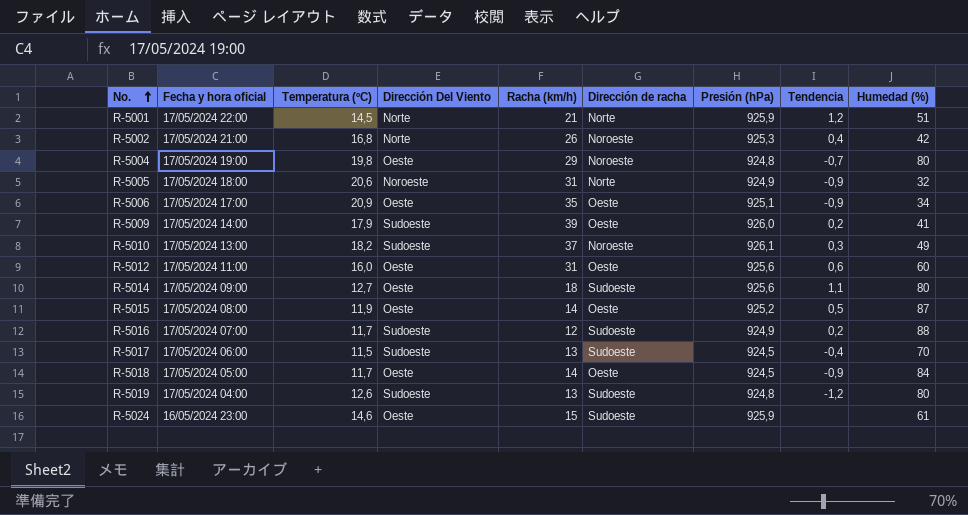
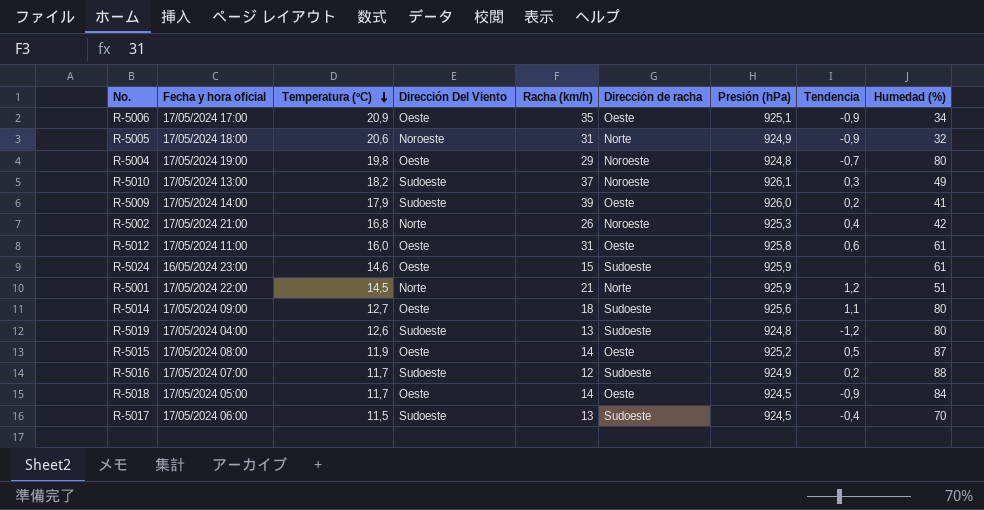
row order: No. ascending -> Temperatura (ºC) descending
R-5012 | Presión (hPa): 925,6 -> 925,8
R-5012 | Humedad (%): 60 -> 61

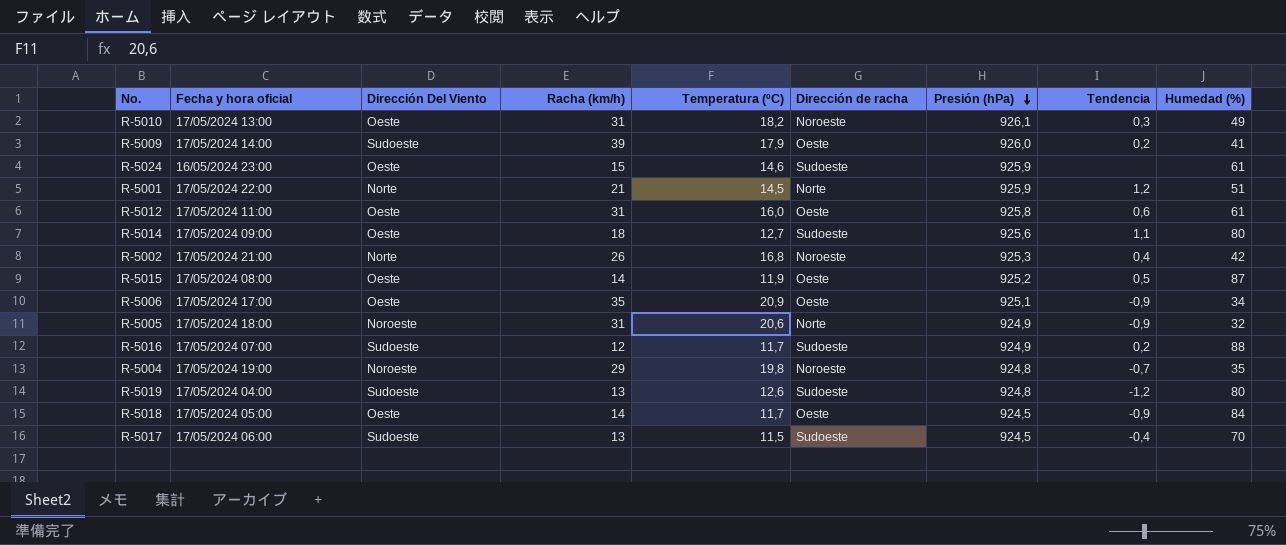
row order: Temperatura (ºC) descending -> Presión (hPa) descending
column Temperatura (ºC) | position: 3 -> 5
R-5010 | Dirección Del Viento: Sudoeste -> Oeste
R-5010 | Racha (km/h): 37 -> 31
R-5004 | Dirección Del Viento: Oeste -> Noroeste
R-5004 | Humedad (%): 80 -> 35

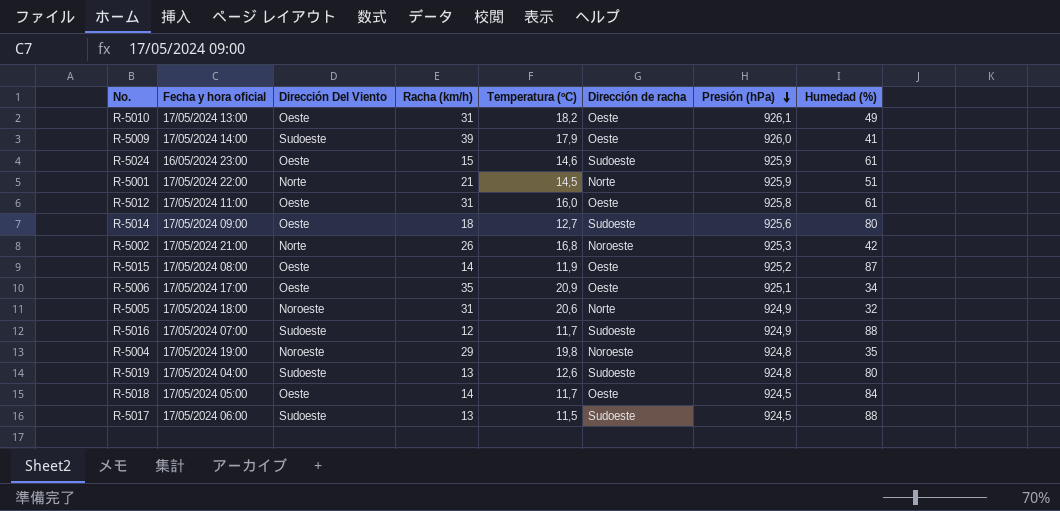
column Tendencia | position: 8 -> none
R-5010 | Dirección de racha: Noroeste -> Oeste
R-5017 | Humedad (%): 70 -> 88

